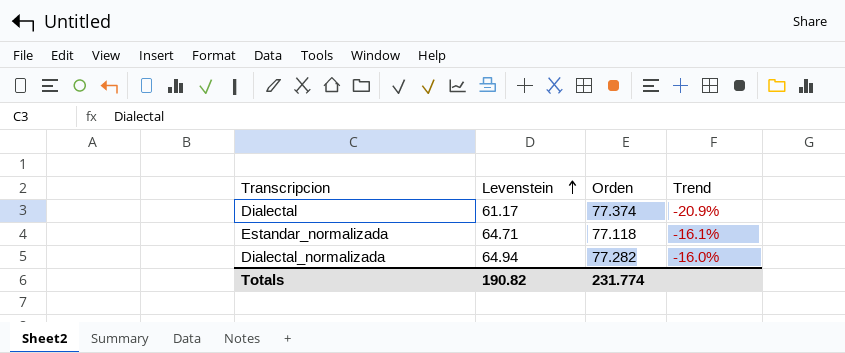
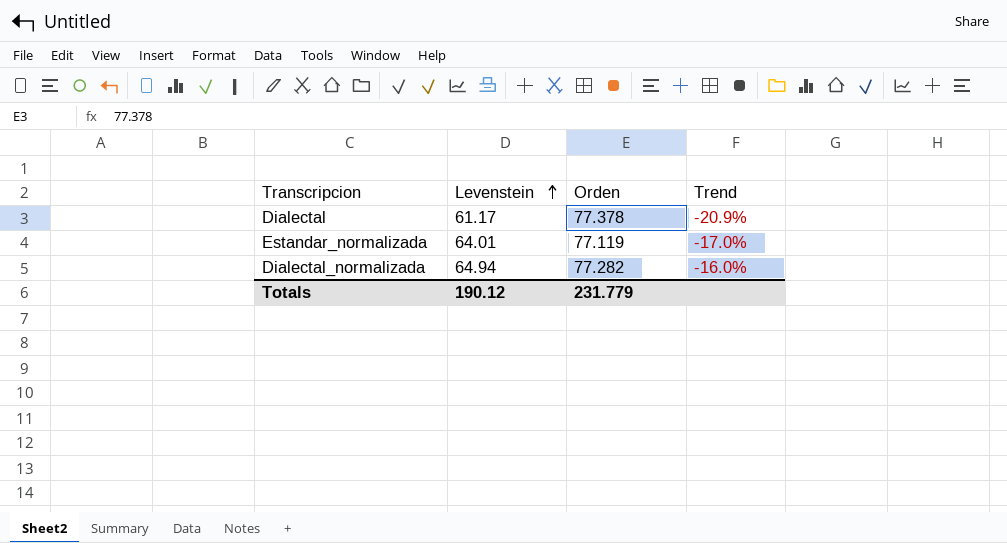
Dialectal | Orden: 77.374 -> 77.378
Estandar_normalizada | Levenstein: 64.71 -> 64.01
Estandar_normalizada | Orden: 77.118 -> 77.119
Estandar_normalizada | Trend: -16.1% -> -17.0%
Totals | Levenstein: 190.82 -> 190.12
Totals | Orden: 231.774 -> 231.779

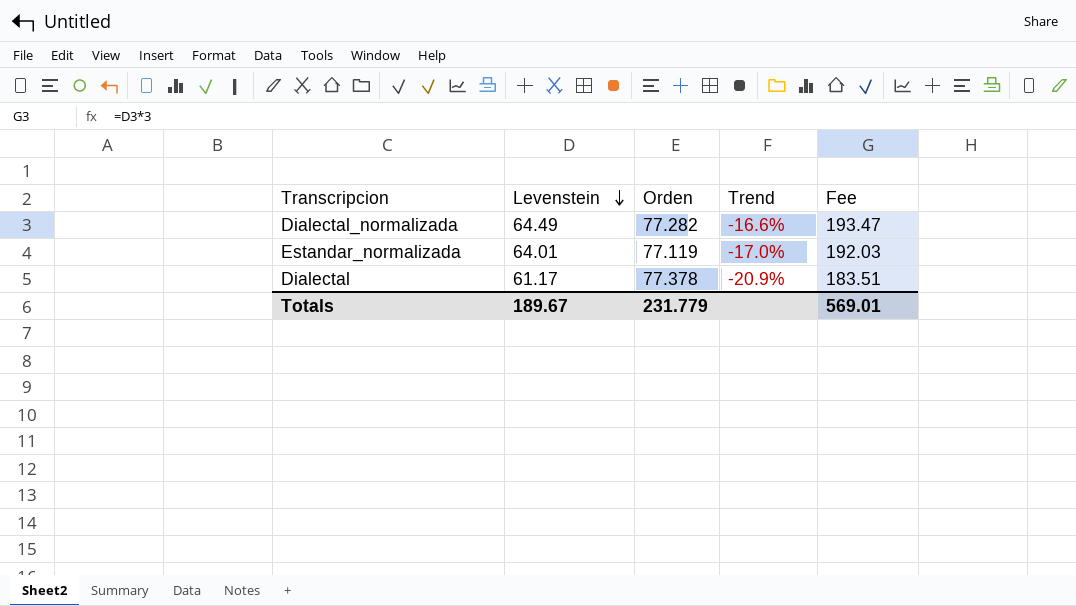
row order: Levenstein ascending -> Levenstein descending
column Fee | formula: none -> [Levenstein] * 3
Dialectal_normalizada | Levenstein: 64.94 -> 64.49
Dialectal_normalizada | Trend: -16.0% -> -16.6%
Totals | Levenstein: 190.12 -> 189.67

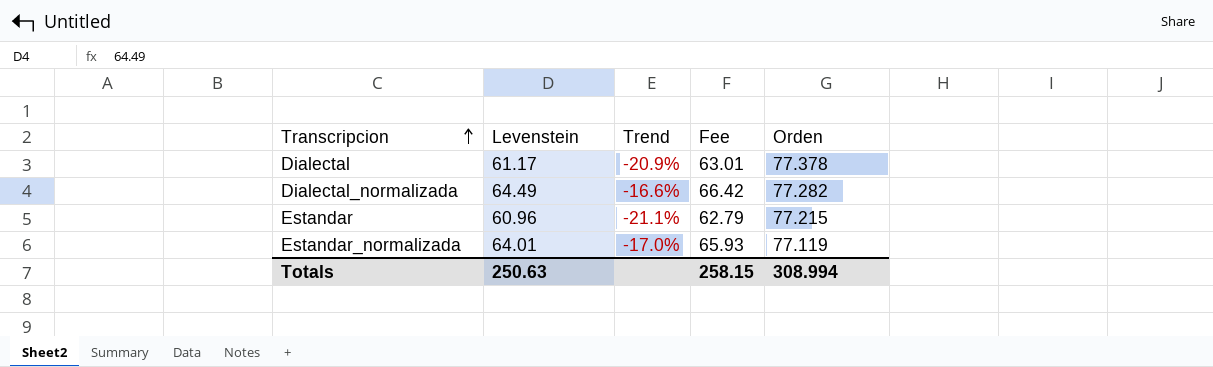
row order: Levenstein descending -> Transcripcion ascending
column Fee | formula: [Levenstein] * 3 -> [Levenstein] * 1.03
column Orden | position: 3 -> 5
row Estandar: none -> 60.96 | -21.1% | 62.79 | 77.215
Totals | Levenstein: 189.67 -> 250.63
Totals | Fee: 569.01 -> 258.15
Totals | Orden: 231.779 -> 308.994

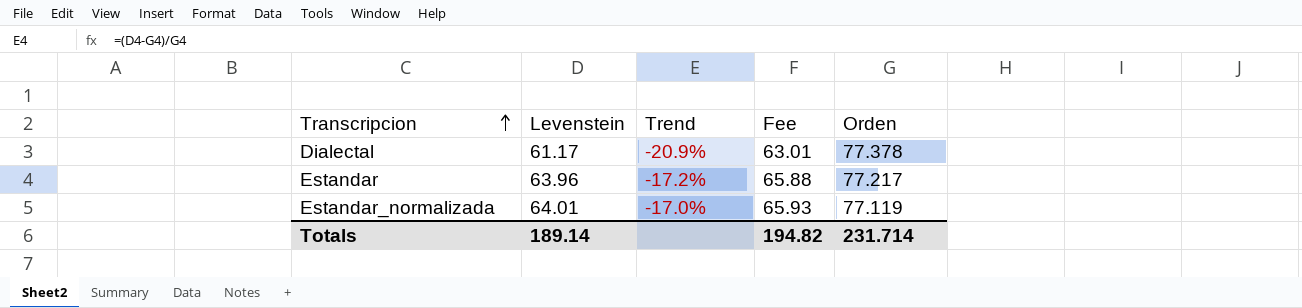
row Dialectal_normalizada: 64.49 | -16.6% | 66.42 | 77.282 -> none
Estandar | Levenstein: 60.96 -> 63.96
Estandar | Trend: -21.1% -> -17.2%
Estandar | Fee: 62.79 -> 65.88
Estandar | Orden: 77.215 -> 77.217
Totals | Levenstein: 250.63 -> 189.14
Totals | Fee: 258.15 -> 194.82
Totals | Orden: 308.994 -> 231.714

